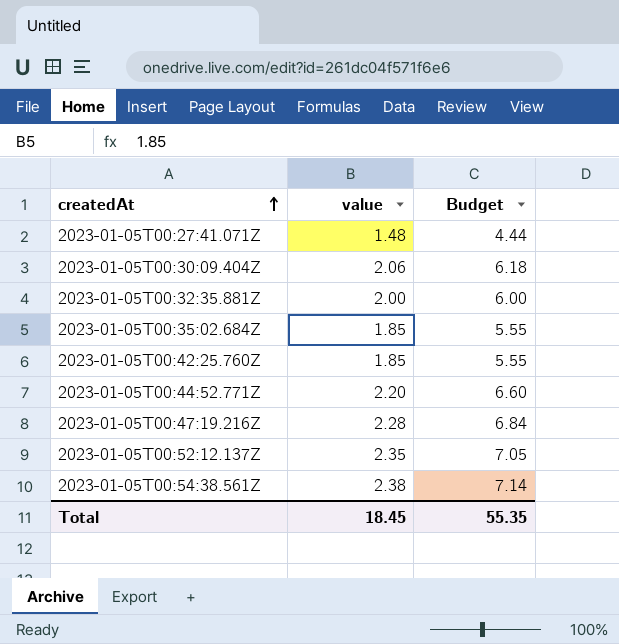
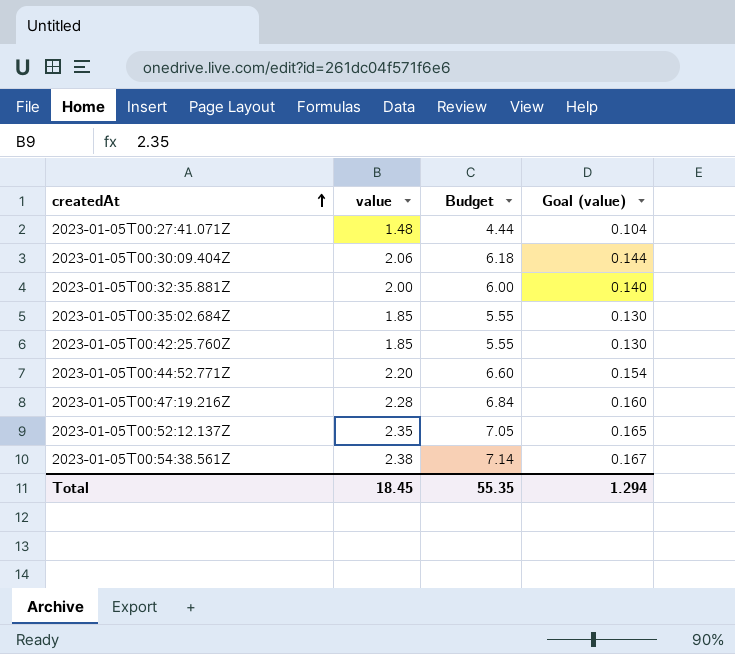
column Goal (value) | formula: none -> [value] * 0.07

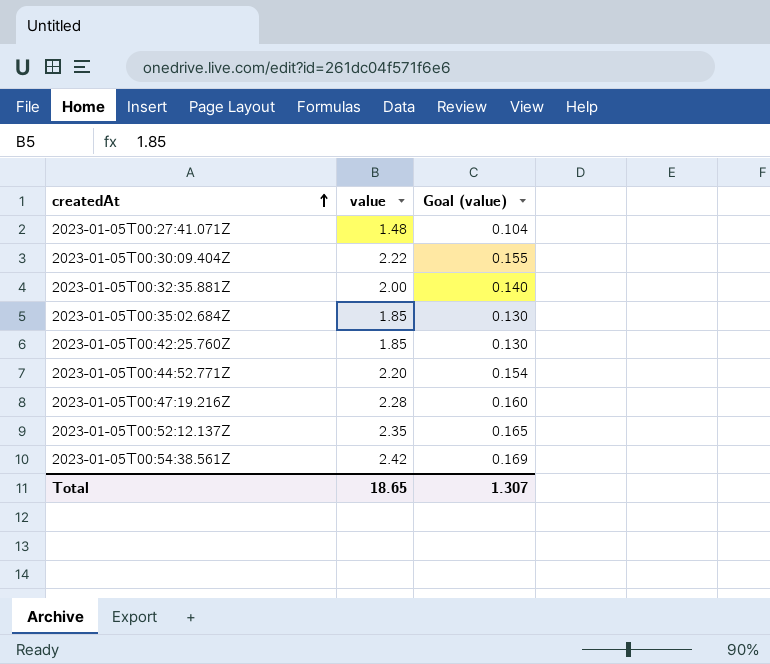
column Budget | formula: [value] * 3 -> none
2023-01-05T00:30:09.404Z | value: 2.06 -> 2.22
2023-01-05T00:30:09.404Z | Goal (value): 0.144 -> 0.155
2023-01-05T00:54:38.561Z | value: 2.38 -> 2.42
2023-01-05T00:54:38.561Z | Goal (value): 0.167 -> 0.169
Total | value: 18.45 -> 18.65
Total | Goal (value): 1.294 -> 1.307

